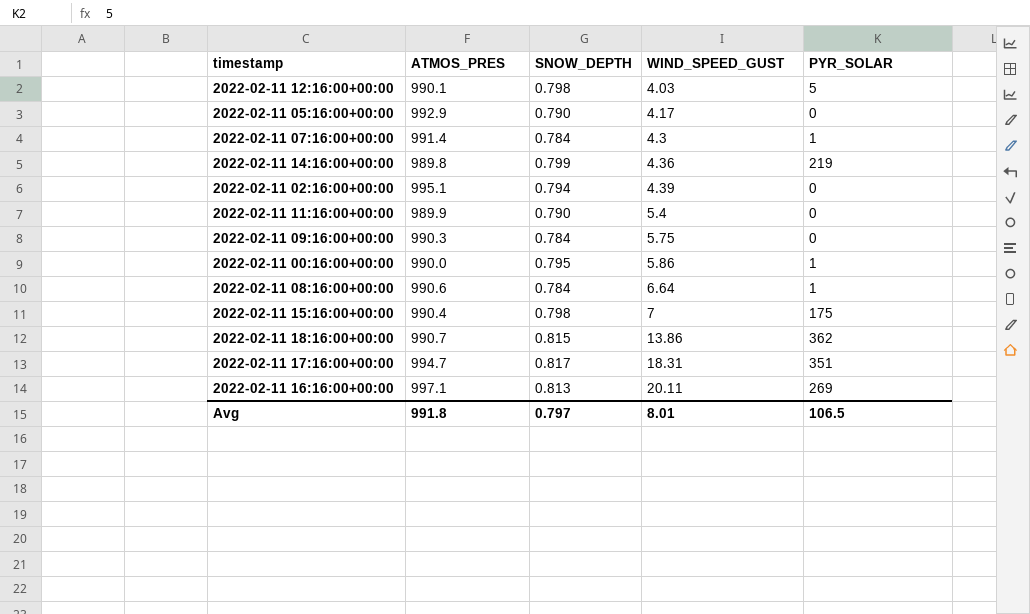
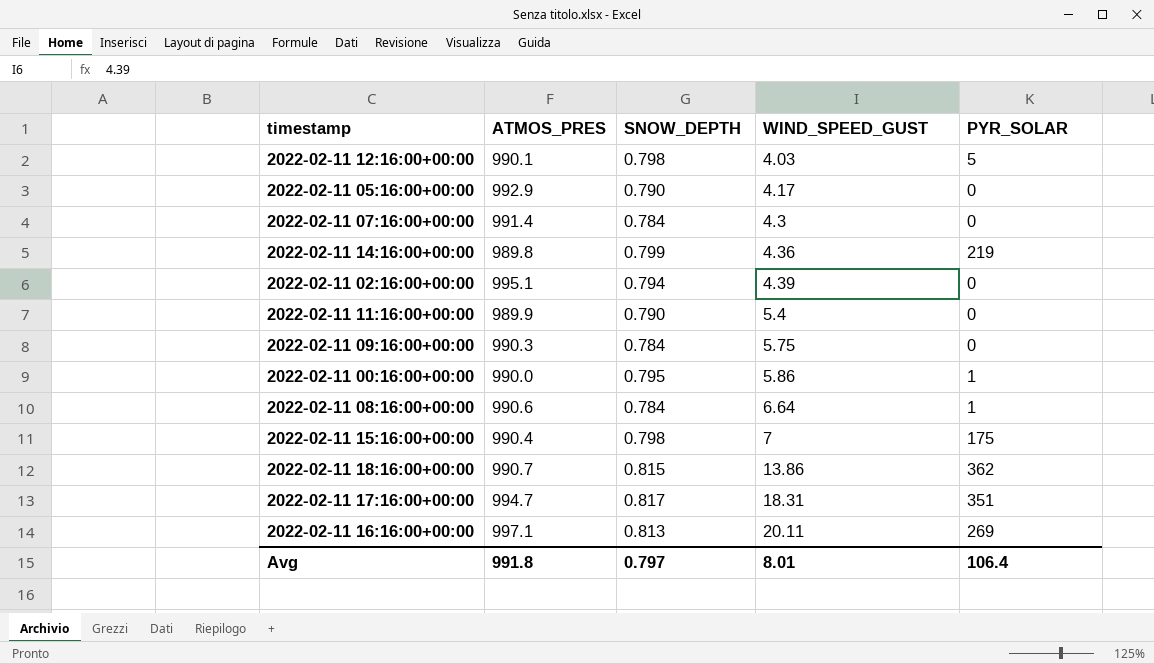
2022-02-11 07:16:00+00:00 | PYR_SOLAR: 1 -> 0
Avg | PYR_SOLAR: 106.5 -> 106.4

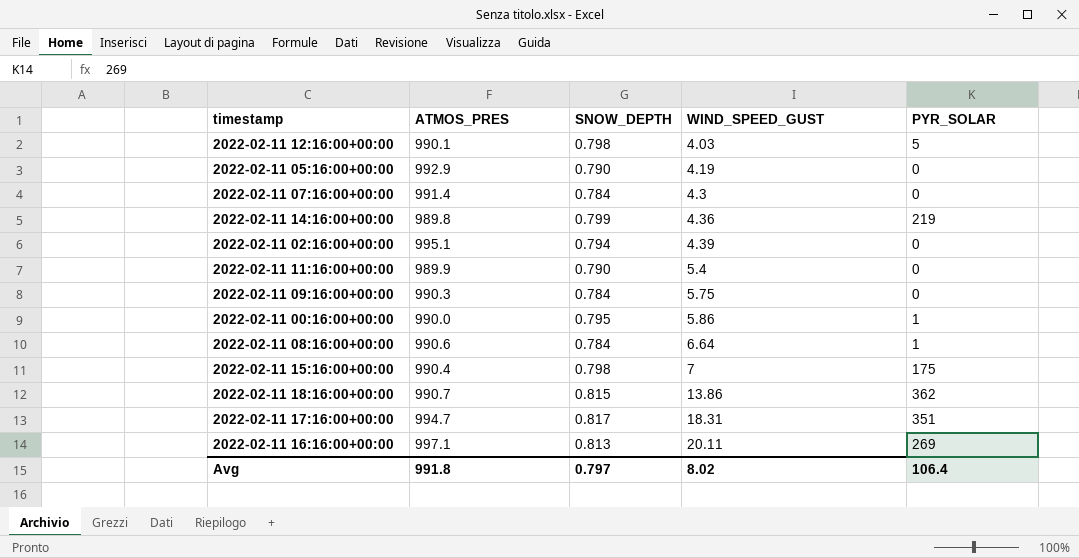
2022-02-11 05:16:00+00:00 | WIND_SPEED_GUST: 4.17 -> 4.19
Avg | WIND_SPEED_GUST: 8.01 -> 8.02

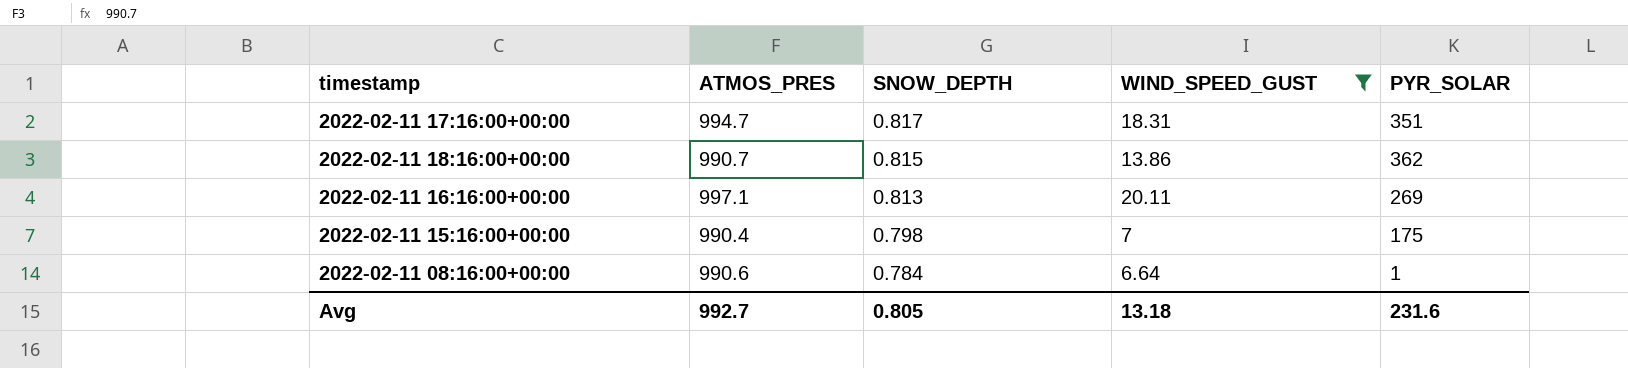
filter: none -> WIND_SPEED_GUST >= 6.64
row order: WIND_SPEED_GUST ascending -> SNOW_DEPTH descending
Avg | ATMOS_PRES: 991.8 -> 992.7
Avg | SNOW_DEPTH: 0.797 -> 0.805
Avg | WIND_SPEED_GUST: 8.02 -> 13.18
Avg | PYR_SOLAR: 106.4 -> 231.6

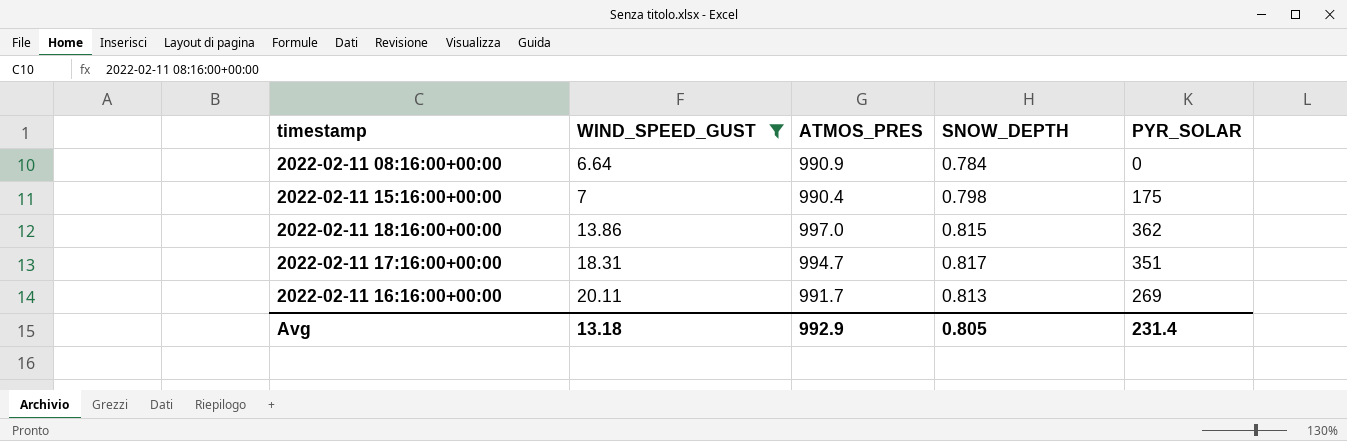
row order: SNOW_DEPTH descending -> WIND_SPEED_GUST ascending
column WIND_SPEED_GUST | position: 4 -> 2
2022-02-11 08:16:00+00:00 | ATMOS_PRES: 990.6 -> 990.9
2022-02-11 08:16:00+00:00 | PYR_SOLAR: 1 -> 0
2022-02-11 18:16:00+00:00 | ATMOS_PRES: 990.7 -> 997.0
2022-02-11 16:16:00+00:00 | ATMOS_PRES: 997.1 -> 991.7
Avg | ATMOS_PRES: 992.7 -> 992.9
Avg | PYR_SOLAR: 231.6 -> 231.4

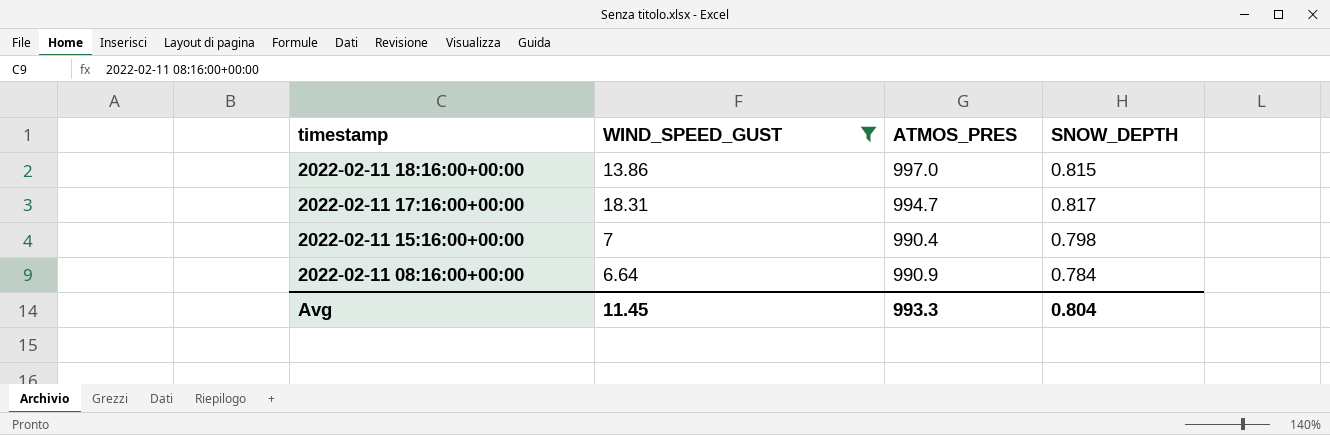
row order: WIND_SPEED_GUST ascending -> timestamp descending
column PYR_SOLAR | position: 5 -> none
row 2022-02-11 16:16:00+00:00: 20.11 | 991.7 | 0.813 | 269 -> none
Avg | WIND_SPEED_GUST: 13.18 -> 11.45
Avg | ATMOS_PRES: 992.9 -> 993.3
Avg | SNOW_DEPTH: 0.805 -> 0.804

